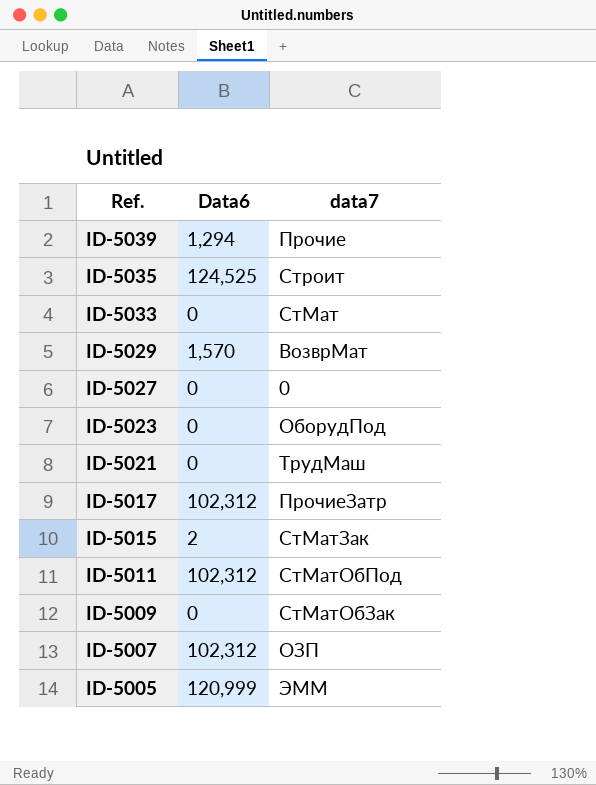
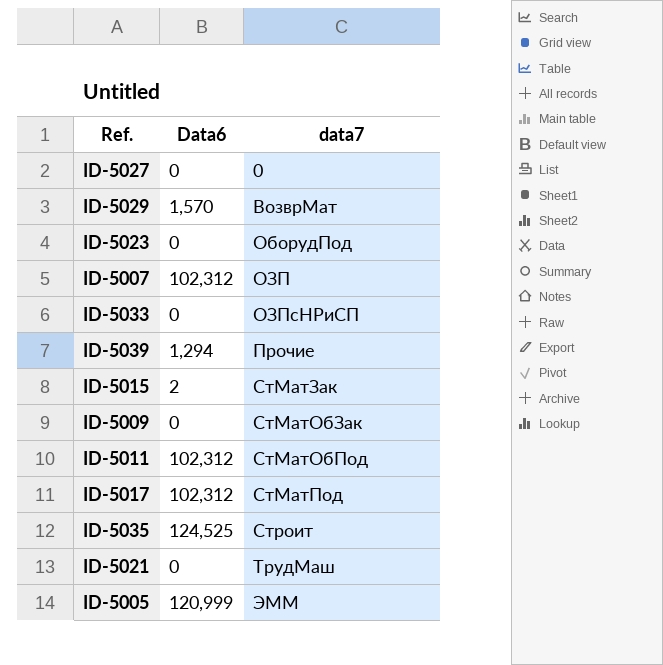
row order: Ref. descending -> data7 ascending
ID-5033 | data7: СтМат -> ОЗПсНРиСП
ID-5017 | data7: ПрочиеЗатр -> СтМатПод

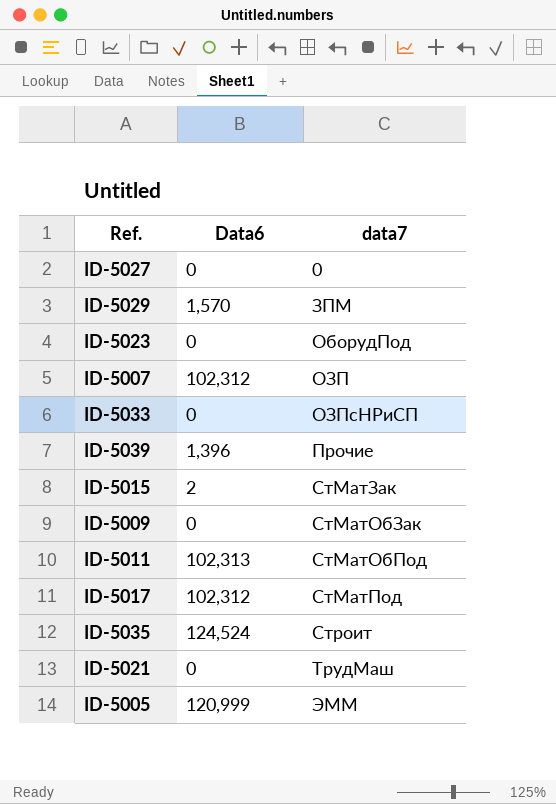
ID-5029 | data7: ВозврМат -> ЗПМ
ID-5039 | Data6: 1,294 -> 1,396
ID-5011 | Data6: 102,312 -> 102,313
ID-5035 | Data6: 124,525 -> 124,524

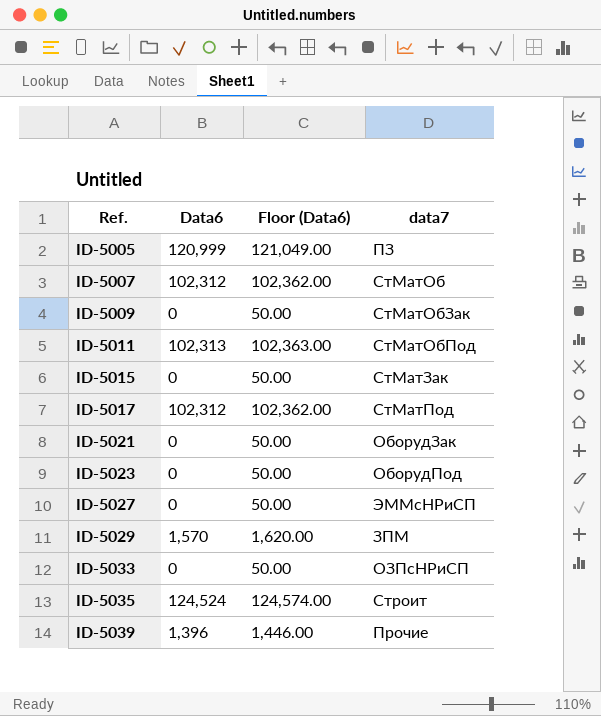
row order: data7 ascending -> Ref. ascending
column Floor (Data6) | formula: none -> [Data6] + 50
ID-5005 | data7: ЭММ -> ПЗ
ID-5007 | data7: ОЗП -> СтМатОб
ID-5015 | Data6: 2 -> 0
ID-5021 | data7: ТрудМаш -> ОборудЗак
ID-5027 | data7: 0 -> ЭММсНРиСП

